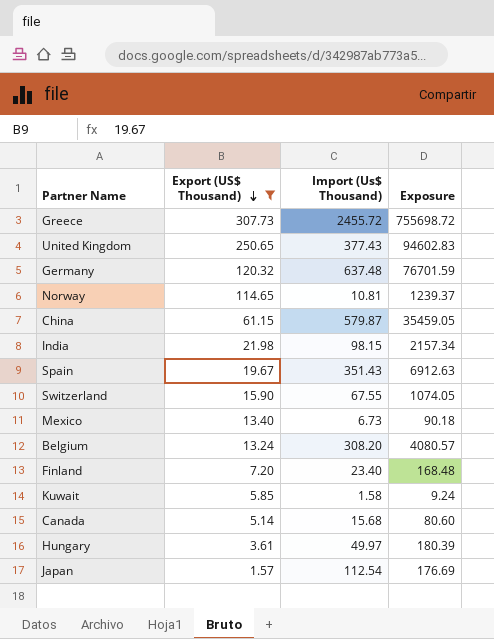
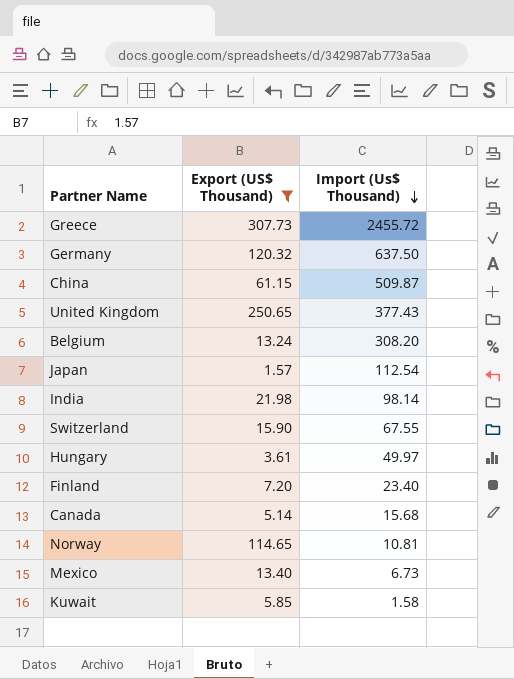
row order: Export (US$ Thousand) descending -> Import (Us$ Thousand) descending
column Exposure | formula: [Export (US$ Thousand)] * [Import (Us$ Thousand)] -> none
row Spain: 19.67 | 351.43 | 6912.63 -> none
Germany | Import (Us$ Thousand): 637.48 -> 637.50
China | Import (Us$ Thousand): 579.87 -> 509.87
India | Import (Us$ Thousand): 98.15 -> 98.14

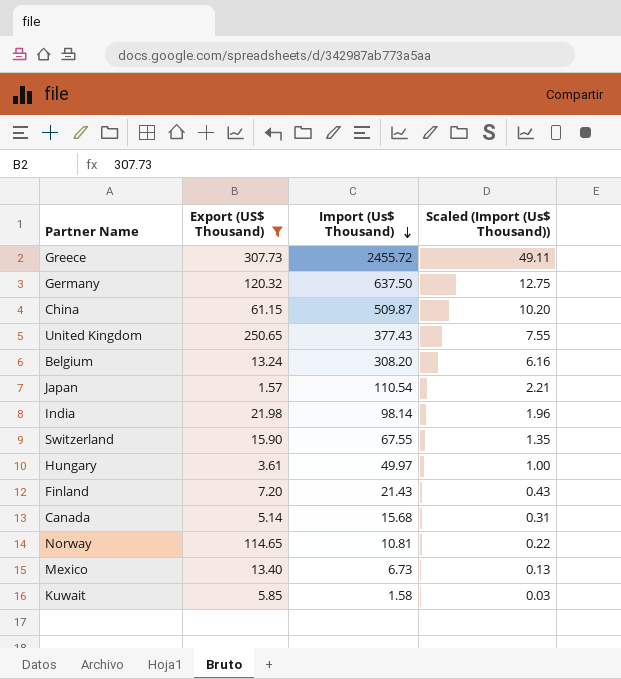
column Scaled (Import (Us$ Thousand)) | formula: none -> [Import (Us$ Thousand)] * 0.02
Japan | Import (Us$ Thousand): 112.54 -> 110.54
Finland | Import (Us$ Thousand): 23.40 -> 21.43

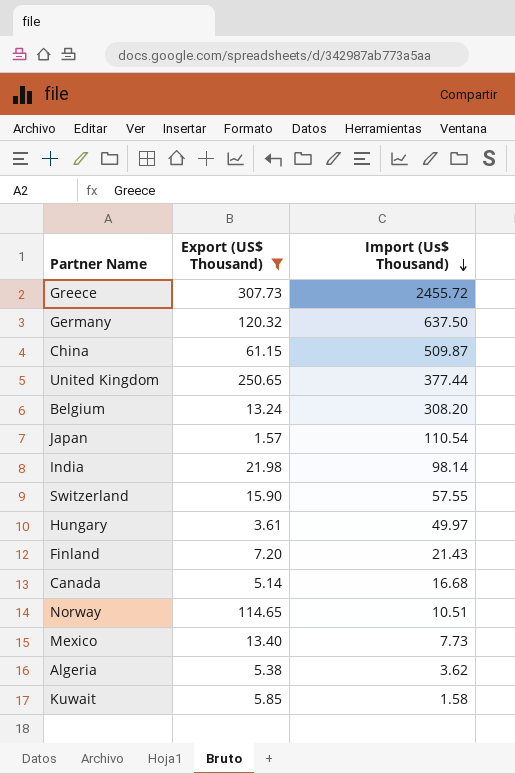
column Scaled (Import (Us$ Thousand)) | formula: [Import (Us$ Thousand)] * 0.02 -> none
United Kingdom | Import (Us$ Thousand): 377.43 -> 377.44
Switzerland | Import (Us$ Thousand): 67.55 -> 57.55
Canada | Import (Us$ Thousand): 15.68 -> 16.68
Norway | Import (Us$ Thousand): 10.81 -> 10.51
Mexico | Import (Us$ Thousand): 6.73 -> 7.73
row Algeria: none -> 5.38 | 3.62

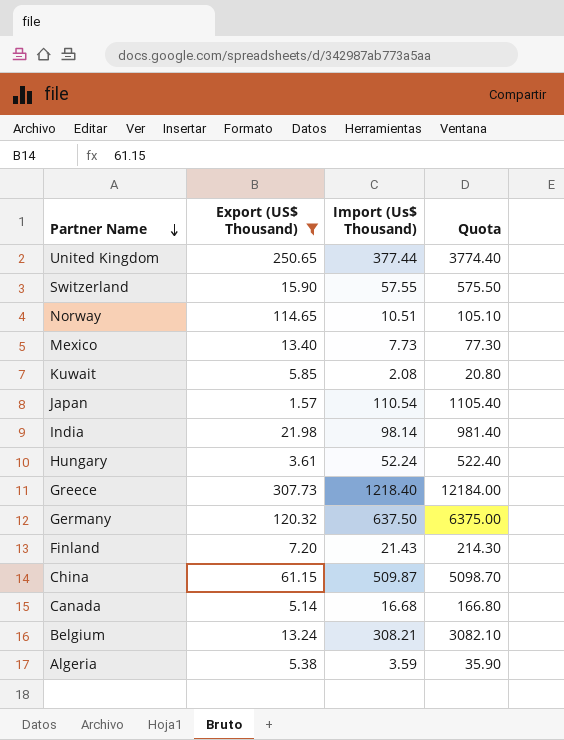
row order: Import (Us$ Thousand) descending -> Partner Name descending
column Quota | formula: none -> [Import (Us$ Thousand)] * 10
Kuwait | Import (Us$ Thousand): 1.58 -> 2.08
Hungary | Import (Us$ Thousand): 49.97 -> 52.24
Greece | Import (Us$ Thousand): 2455.72 -> 1218.40
Belgium | Import (Us$ Thousand): 308.20 -> 308.21
Algeria | Import (Us$ Thousand): 3.62 -> 3.59

